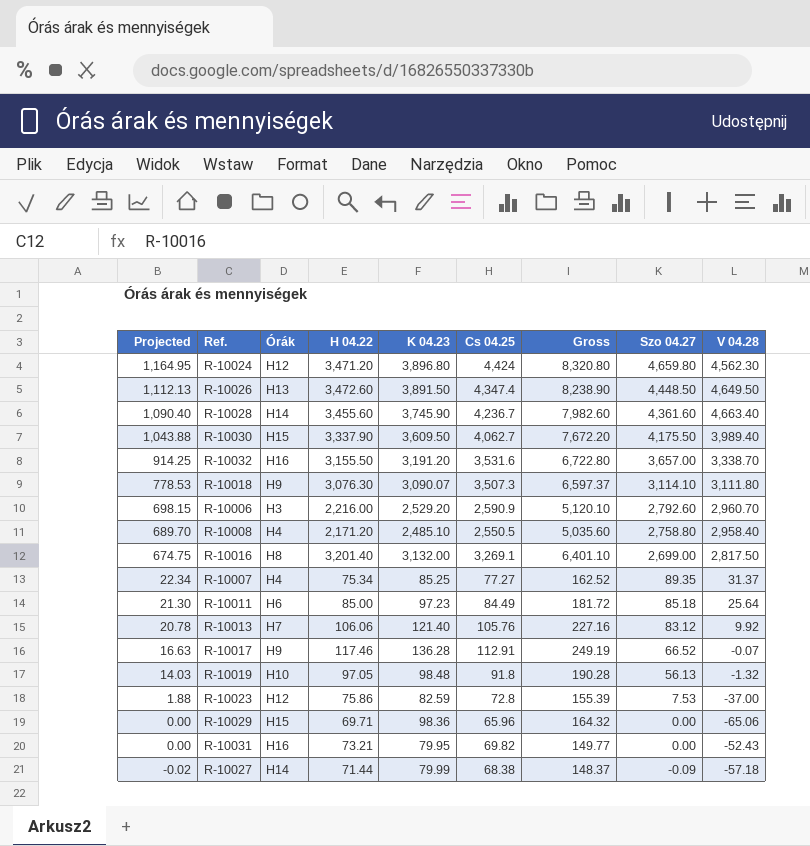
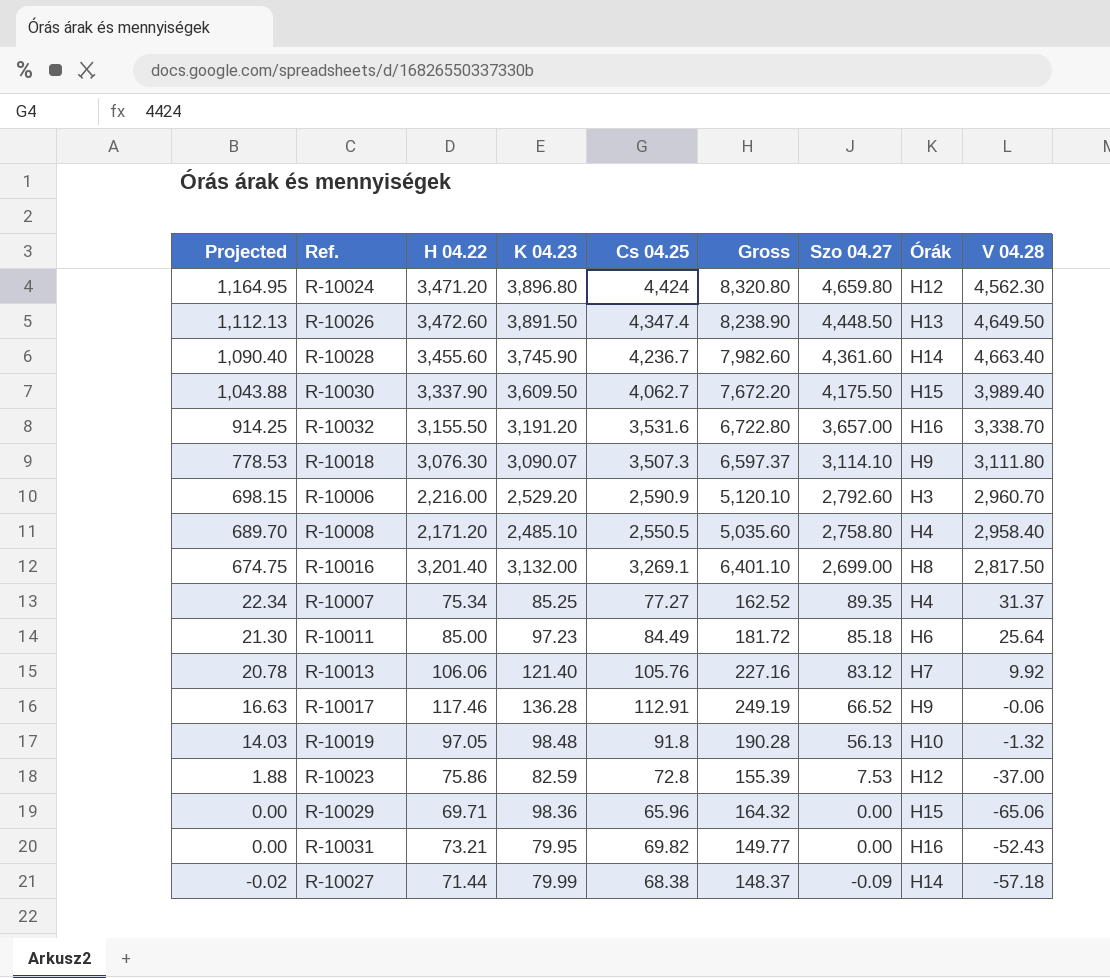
column Órák | position: 3 -> 8
R-10017 | V 04.28: -0.07 -> -0.06

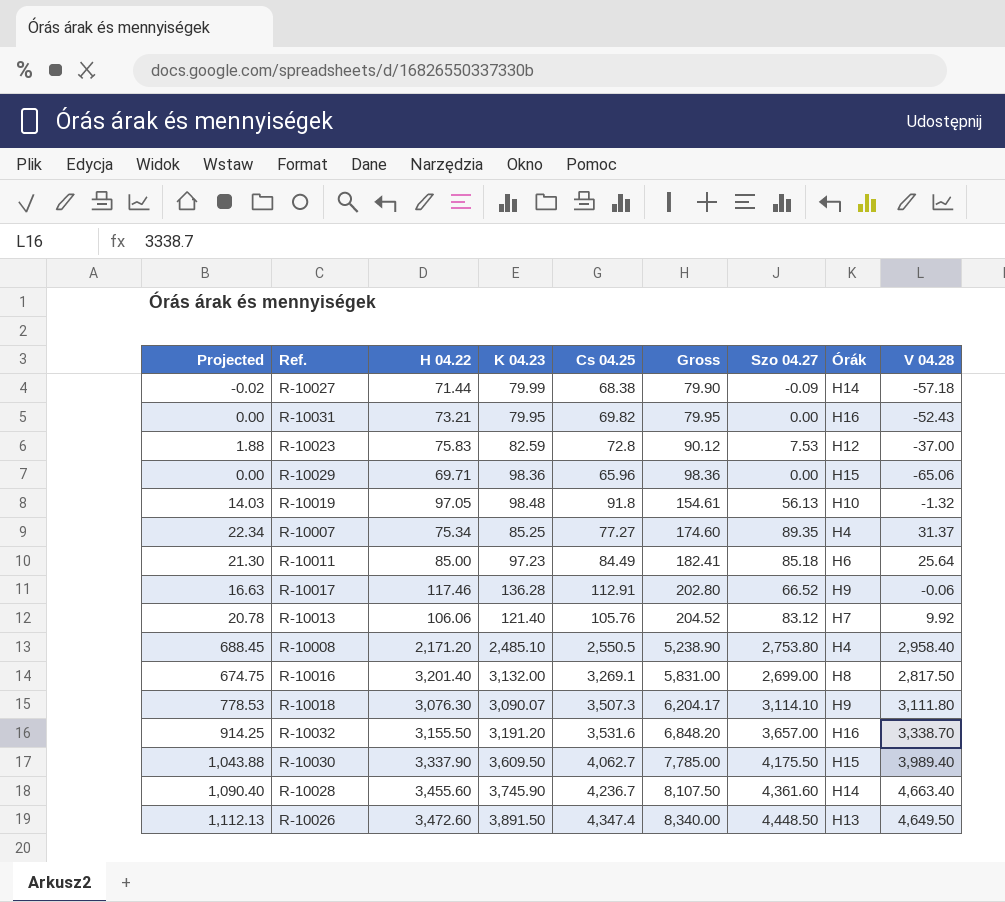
row order: Projected descending -> Gross ascending
column Gross | formula: [K 04.23] + [Cs 04.25] -> [K 04.23] + [Szo 04.27]
row R-10024: 1,164.95 | 3,471.20 | 3,896.80 | 4,424 | 8,320.80 | 4,659.80 | H12 | 4,562.30 -> none
row R-10006: 698.15 | 2,216.00 | 2,529.20 | 2,590.9 | 5,120.10 | 2,792.60 | H3 | 2,960.70 -> none
R-10023 | H 04.22: 75.86 -> 75.83
R-10008 | Projected: 689.70 -> 688.45
R-10008 | Szo 04.27: 2,758.80 -> 2,753.80

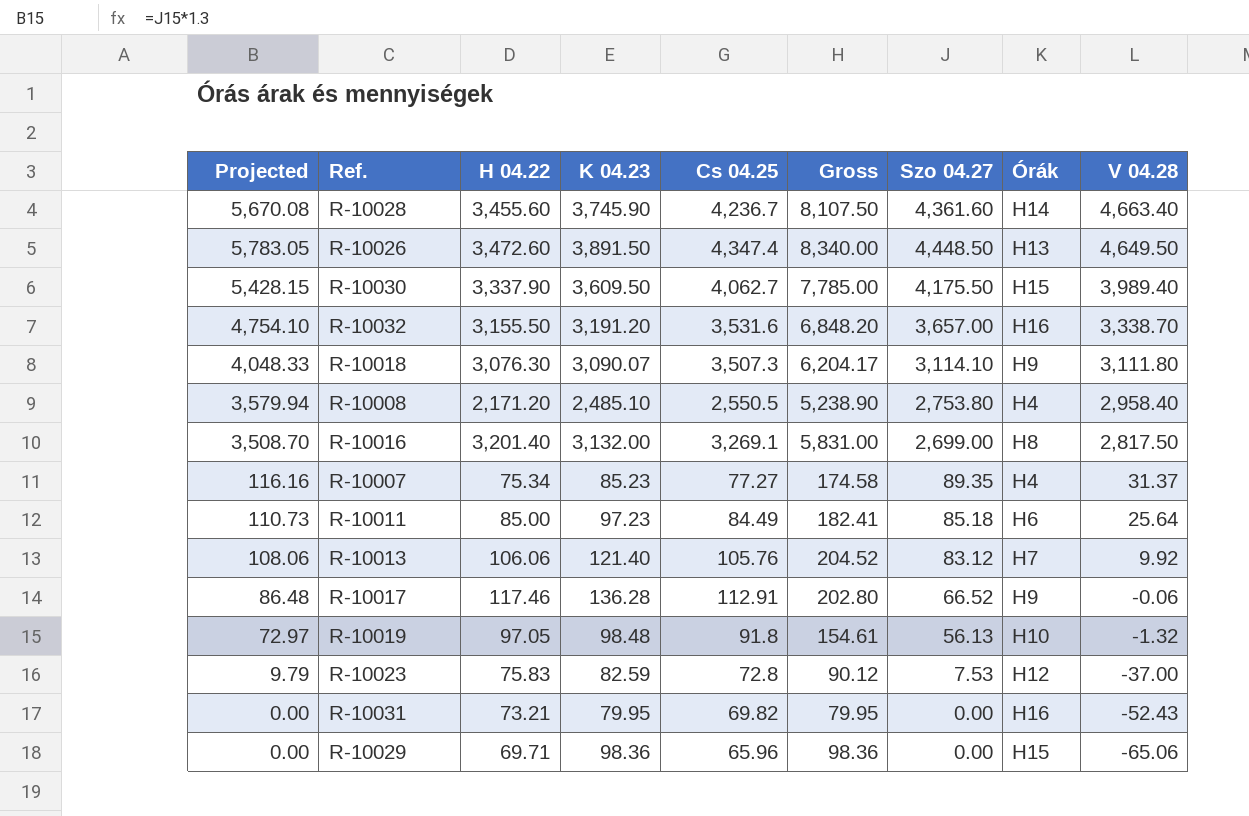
row order: Gross ascending -> V 04.28 descending
column Projected | formula: [Szo 04.27] * 0.25 -> [Szo 04.27] * 1.3
row R-10027: -0.02 | 71.44 | 79.99 | 68.38 | 79.90 | -0.09 | H14 | -57.18 -> none
R-10007 | K 04.23: 85.25 -> 85.23
R-10007 | Gross: 174.60 -> 174.58

